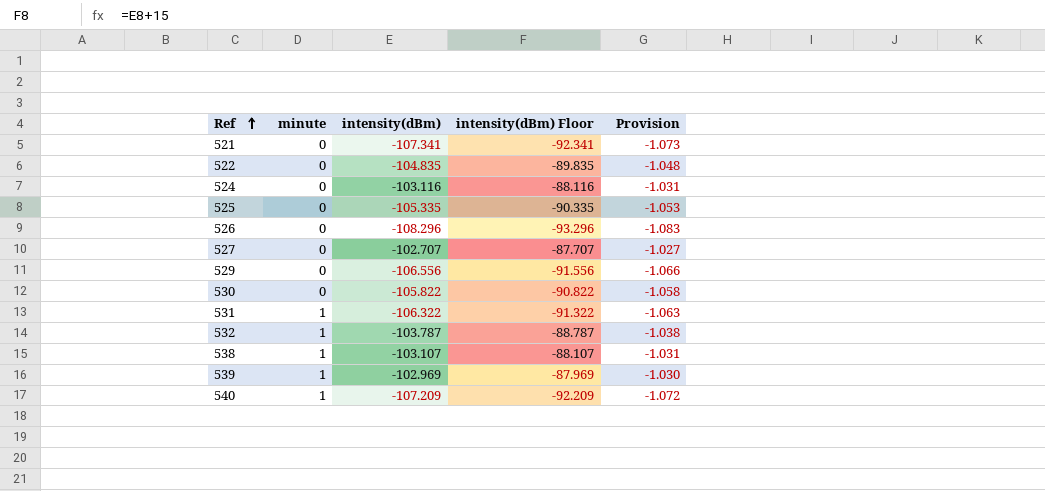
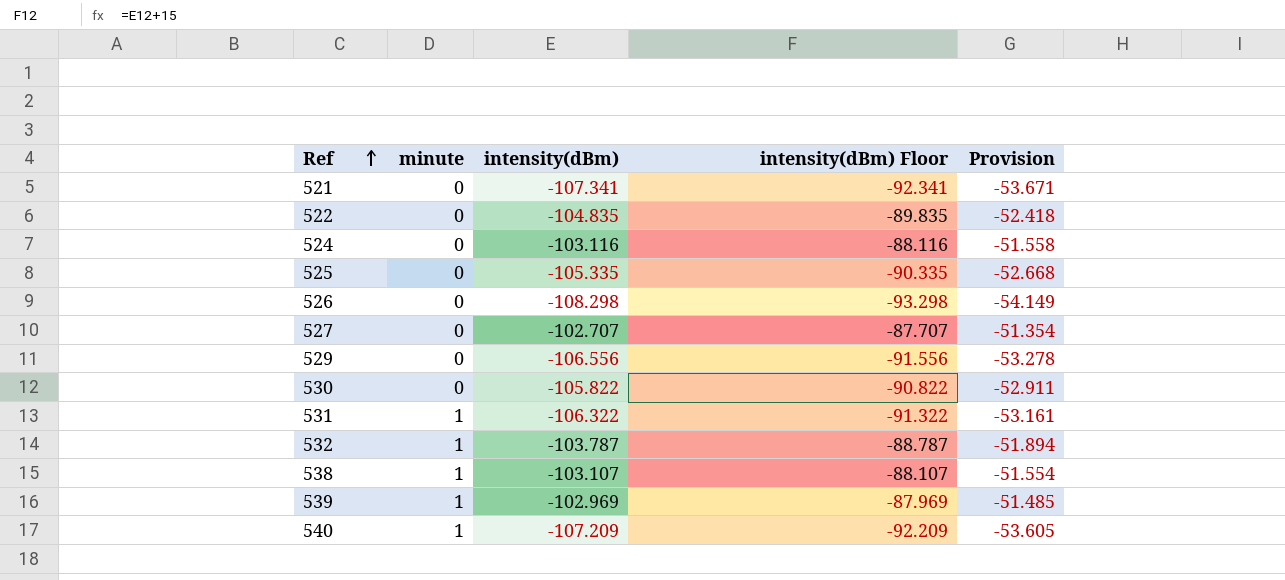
column Provision | formula: [intensity(dBm)] * 0.01 -> [intensity(dBm)] * 0.5
526 | intensity(dBm): -108.296 -> -108.298
526 | intensity(dBm) Floor: -93.296 -> -93.298

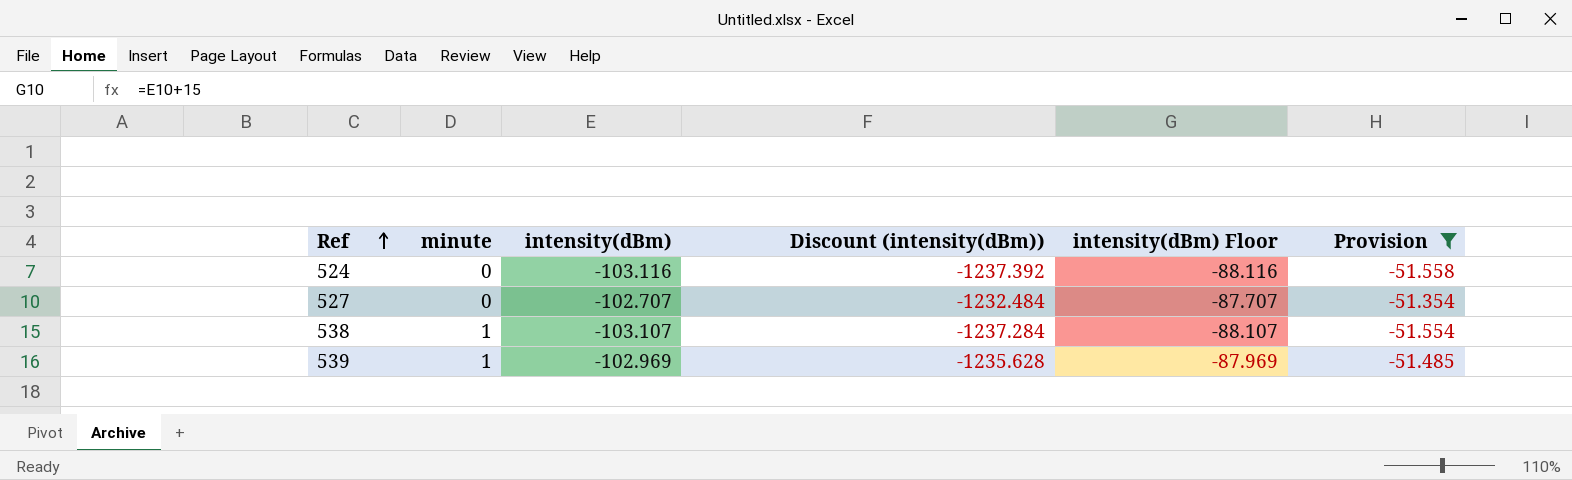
filter: none -> Provision >= -51.558
column Discount (intensity(dBm)) | formula: none -> [intensity(dBm)] * 12

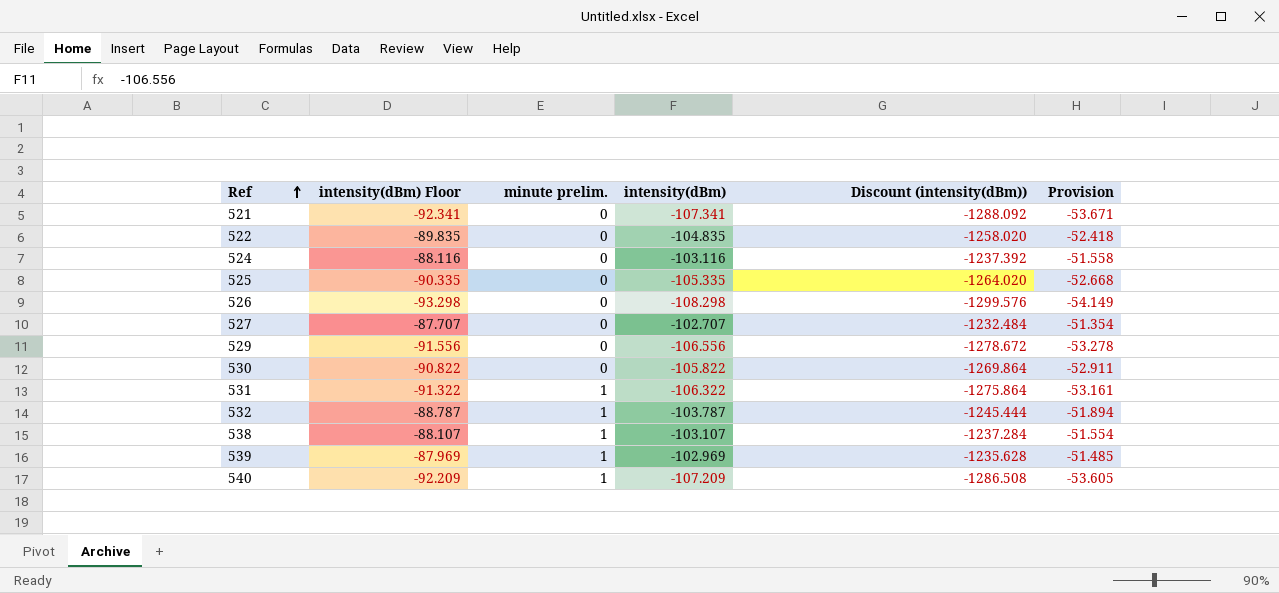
filter: Provision >= -51.558 -> none
column intensity(dBm) Floor | position: 5 -> 2
column name: minute -> minute prelim.

